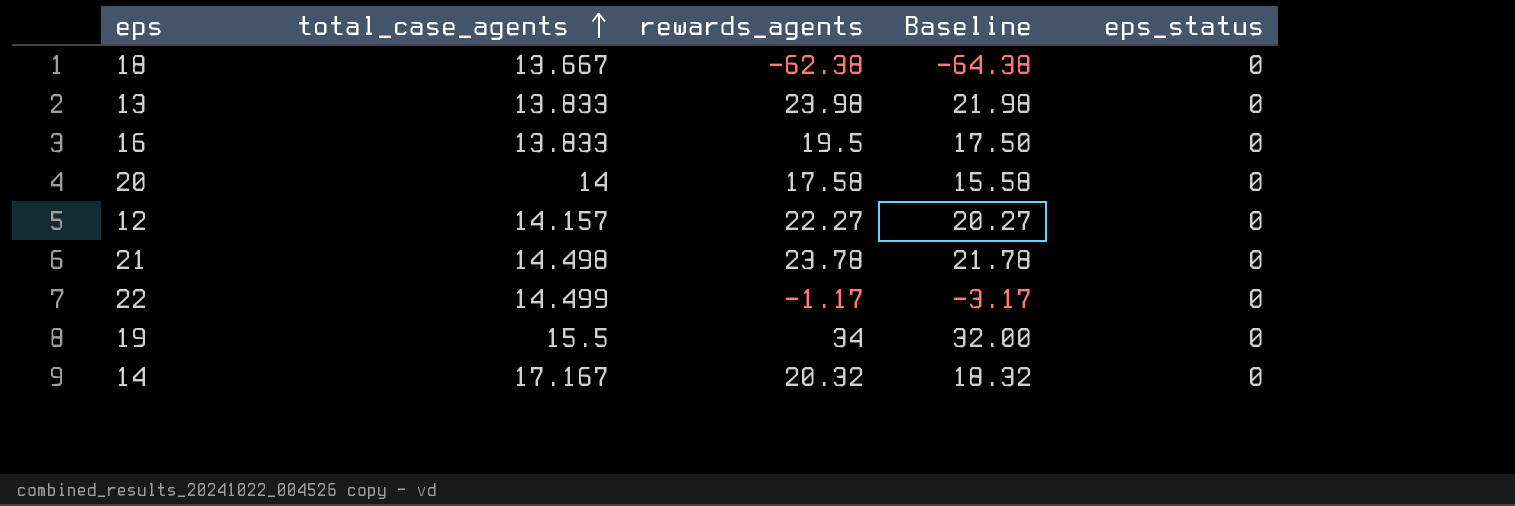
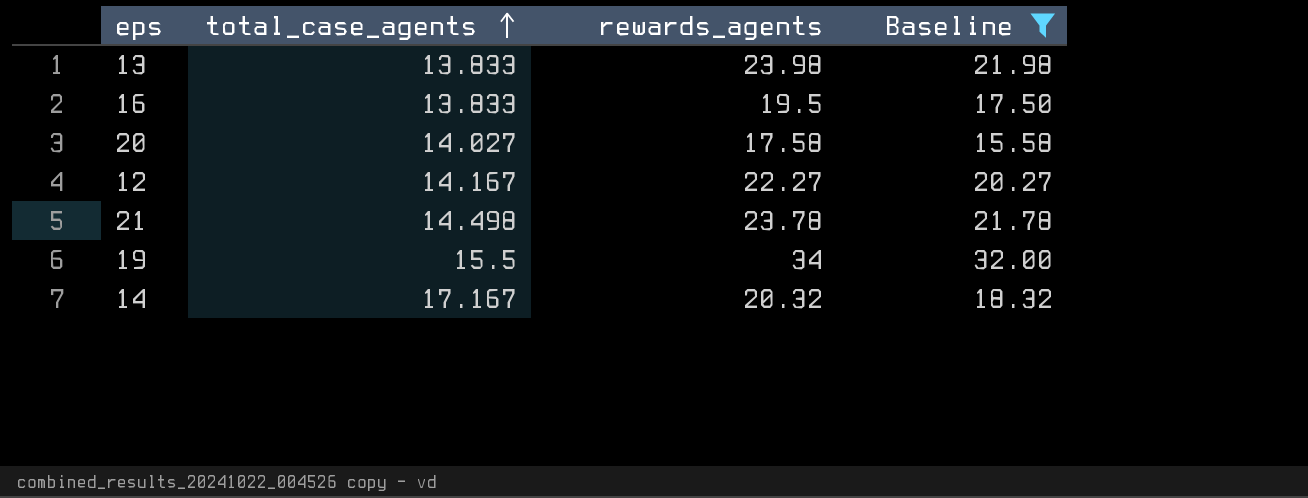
filter: none -> Baseline >= 15.58
column eps_status | position: 5 -> none
20 | total_case_agents: 14 -> 14.027
12 | total_case_agents: 14.157 -> 14.167

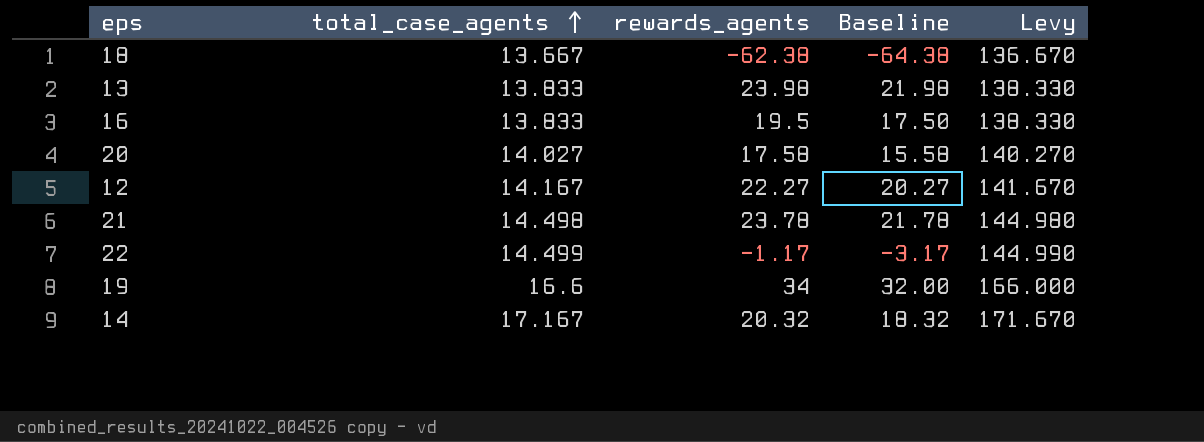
filter: Baseline >= 15.58 -> none
column Levy | formula: none -> [total_case_agents] * 10
19 | total_case_agents: 15.5 -> 16.6

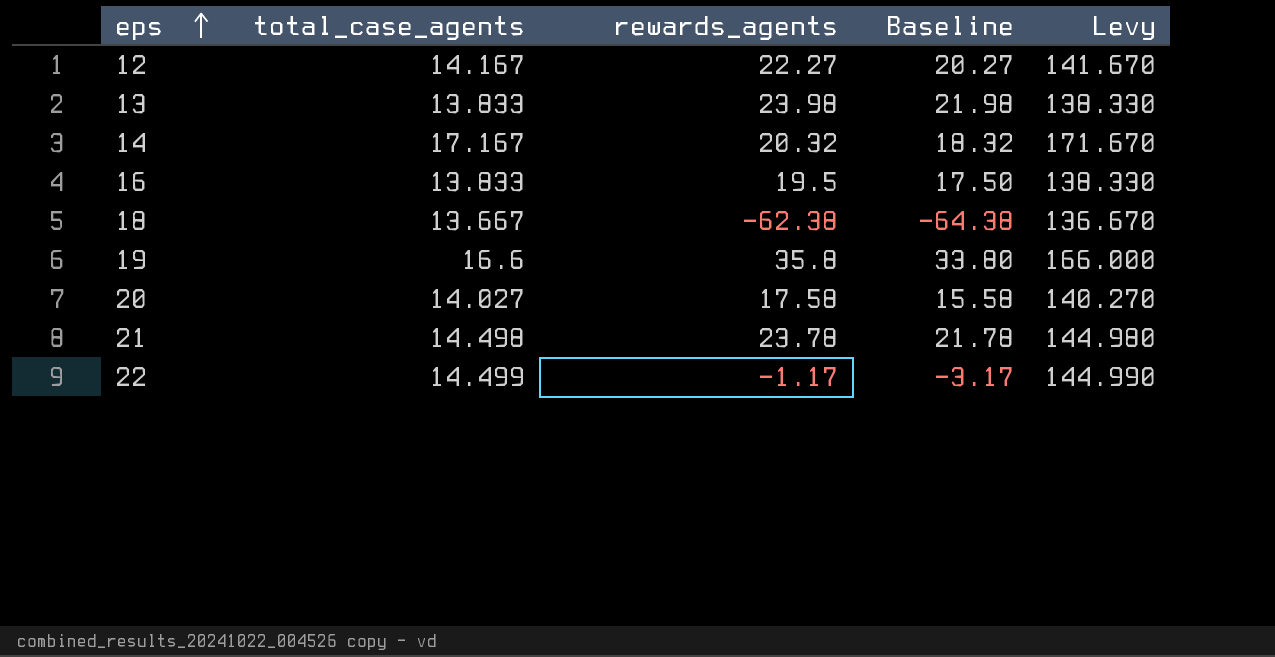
row order: total_case_agents ascending -> eps ascending
19 | rewards_agents: 34 -> 35.8
19 | Baseline: 32.00 -> 33.80

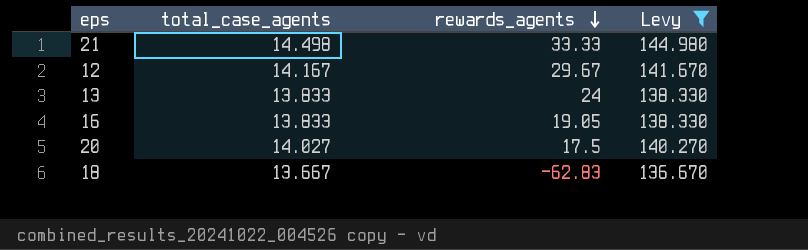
filter: none -> Levy <= 144.980
row order: eps ascending -> rewards_agents descending
column Baseline | formula: [rewards_agents] - 2 -> none
21 | rewards_agents: 23.78 -> 33.33
12 | rewards_agents: 22.27 -> 29.67
13 | rewards_agents: 23.98 -> 24
16 | rewards_agents: 19.5 -> 19.05
20 | rewards_agents: 17.58 -> 17.5
18 | rewards_agents: -62.38 -> -62.83

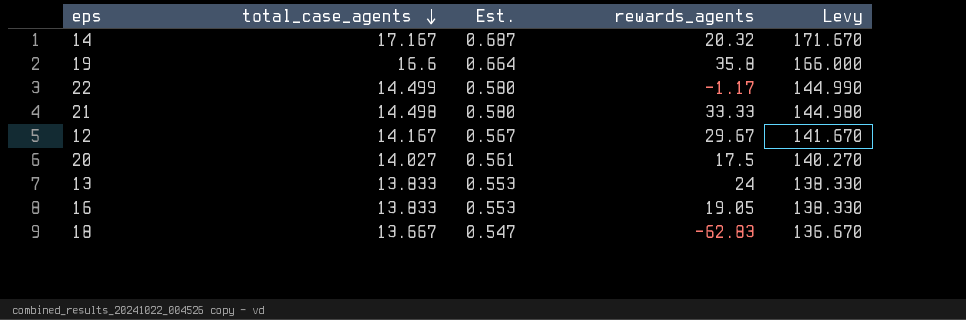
filter: Levy <= 144.980 -> none
row order: rewards_agents descending -> total_case_agents descending
column Est. | formula: none -> [total_case_agents] * 0.04

